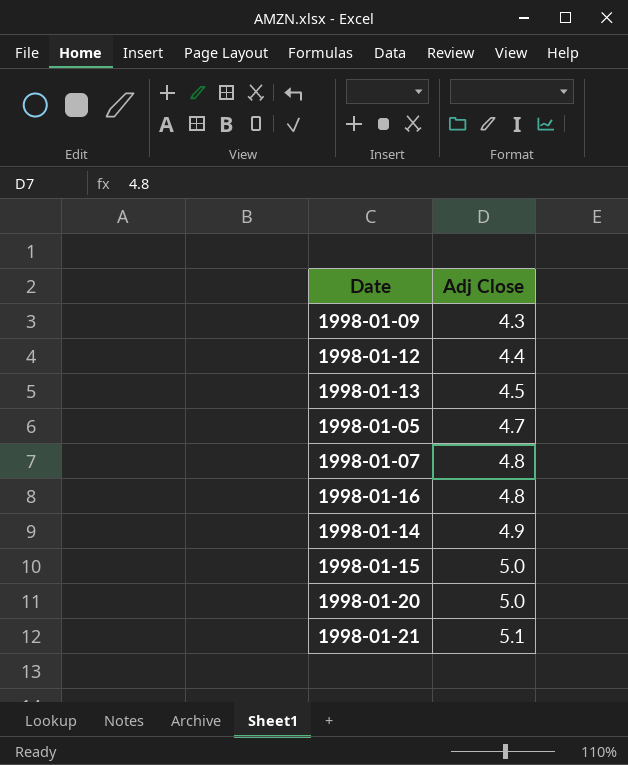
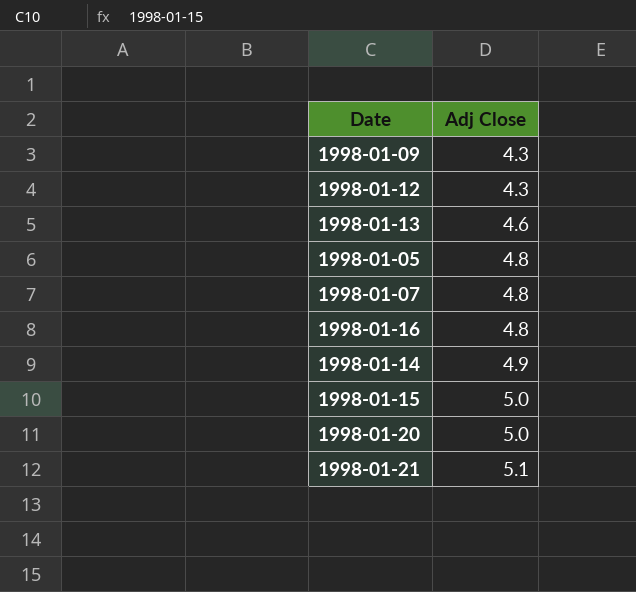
1998-01-12 | Adj Close: 4.4 -> 4.3
1998-01-13 | Adj Close: 4.5 -> 4.6
1998-01-05 | Adj Close: 4.7 -> 4.8

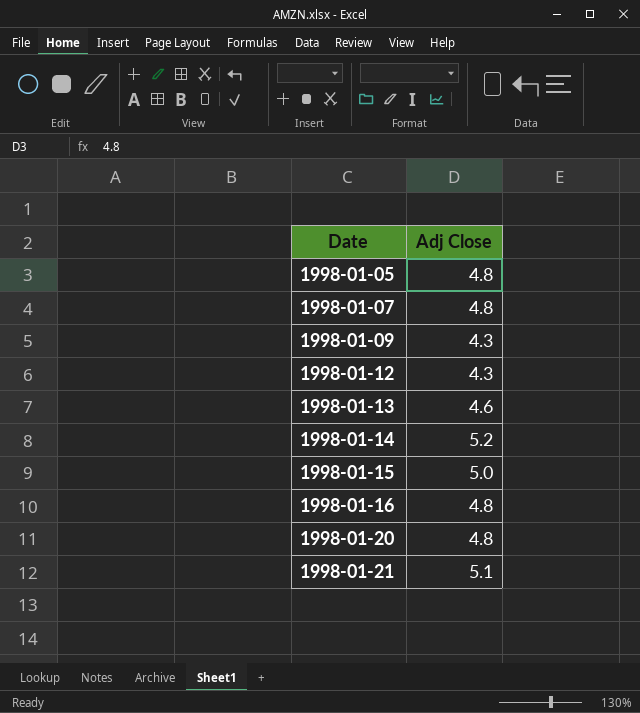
row order: Adj Close ascending -> Date ascending
1998-01-14 | Adj Close: 4.9 -> 5.2
1998-01-20 | Adj Close: 5.0 -> 4.8

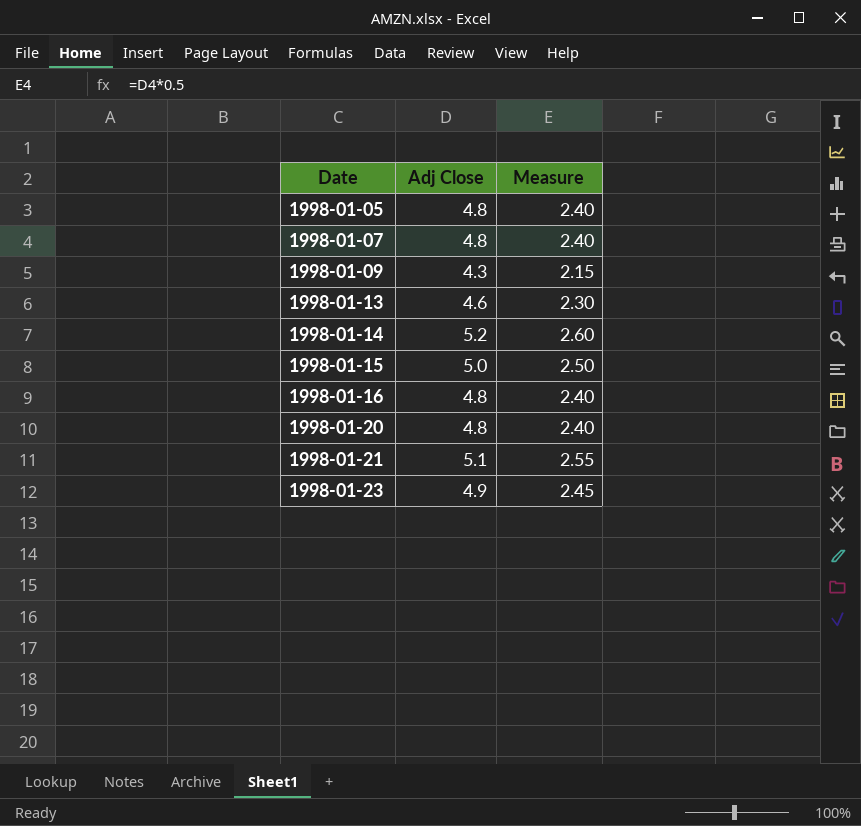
column Measure | formula: none -> [Adj Close] * 0.5
row 1998-01-12: 4.3 -> none
row 1998-01-23: none -> 4.9 | 2.45

